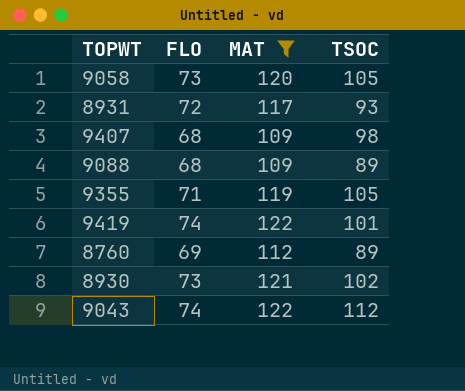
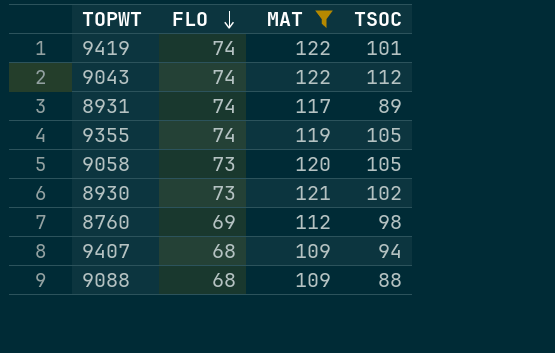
row order: none -> FLO descending
8931 | FLO: 72 -> 74
8931 | TSOC: 93 -> 89
9355 | FLO: 71 -> 74
8760 | TSOC: 89 -> 98
9407 | TSOC: 98 -> 94
9088 | TSOC: 89 -> 88

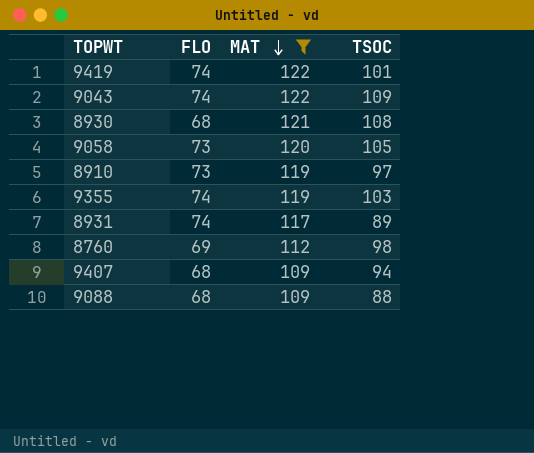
row order: FLO descending -> MAT descending
9043 | TSOC: 112 -> 109
8930 | FLO: 73 -> 68
8930 | TSOC: 102 -> 108
row 8910: none -> 73 | 119 | 97
9355 | TSOC: 105 -> 103

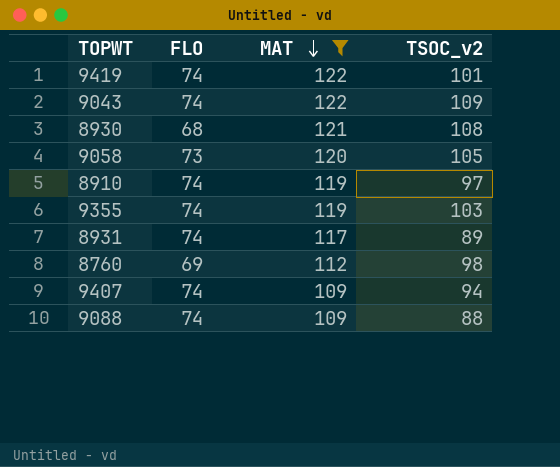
column name: TSOC -> TSOC_v2
8910 | FLO: 73 -> 74
9407 | FLO: 68 -> 74
9088 | FLO: 68 -> 74

